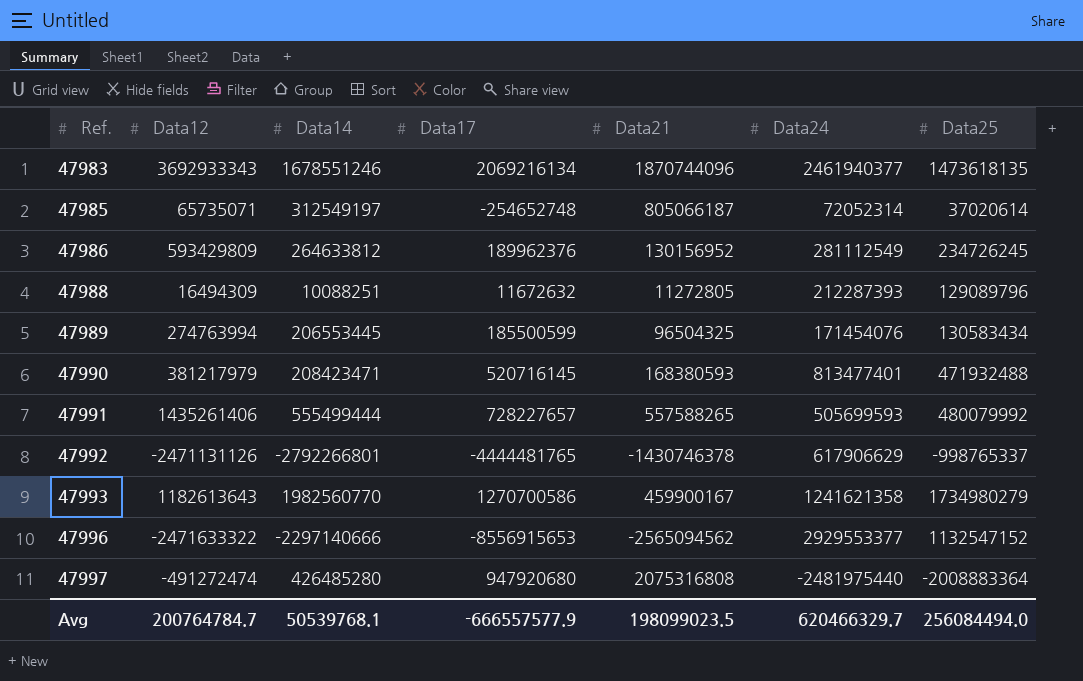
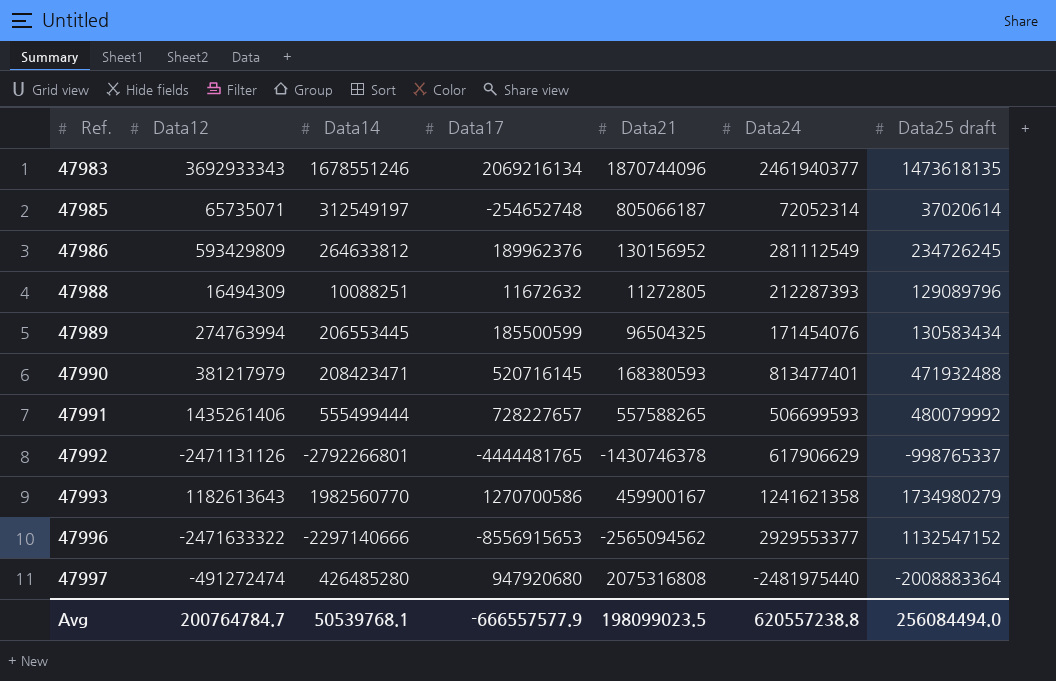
column name: Data25 -> Data25 draft
47991 | Data24: 505699593 -> 506699593
Avg | Data24: 620466329.7 -> 620557238.8

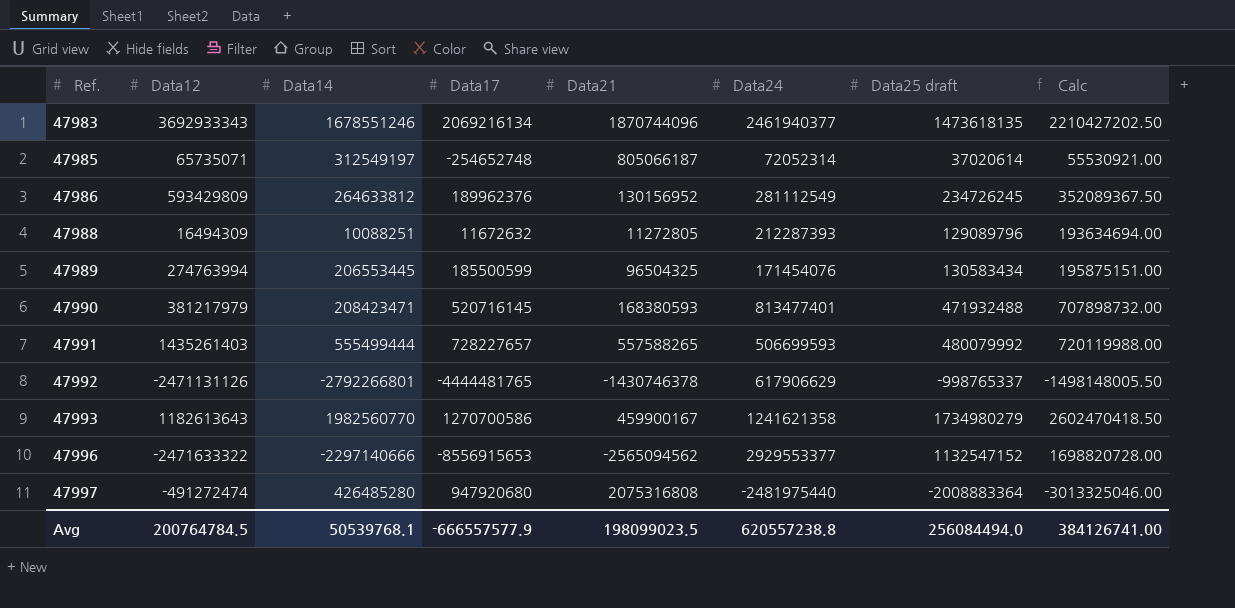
column Calc | formula: none -> [Data25 draft] * 1.5
47991 | Data12: 1435261406 -> 1435261403
Avg | Data12: 200764784.7 -> 200764784.5

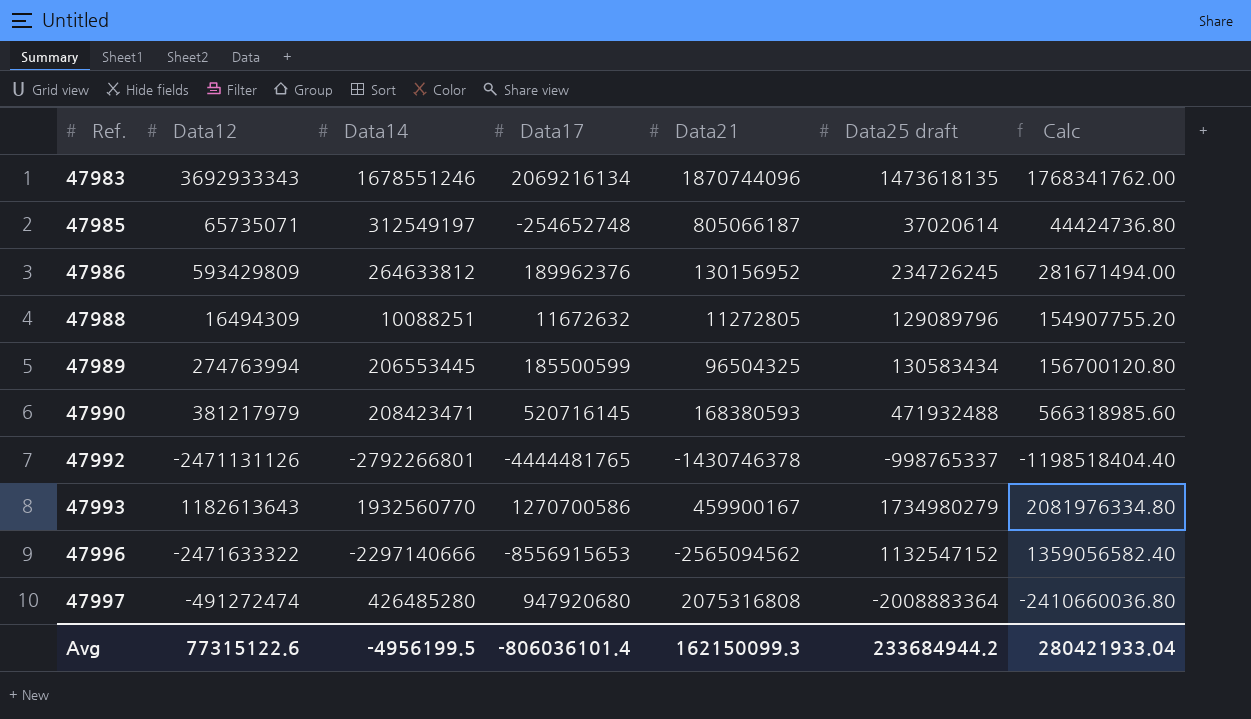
column Data24 | position: 6 -> none
column Calc | formula: [Data25 draft] * 1.5 -> [Data25 draft] * 1.2
row 47991: 1435261403 | 555499444 | 728227657 | 557588265 | 506699593 | 480079992 | 720119988.00 -> none
47993 | Data14: 1982560770 -> 1932560770
Avg | Data12: 200764784.5 -> 77315122.6
Avg | Data14: 50539768.1 -> -4956199.5
Avg | Data17: -666557577.9 -> -806036101.4
Avg | Data21: 198099023.5 -> 162150099.3
Avg | Data25 draft: 256084494.0 -> 233684944.2
Avg | Calc: 384126741.00 -> 280421933.04

